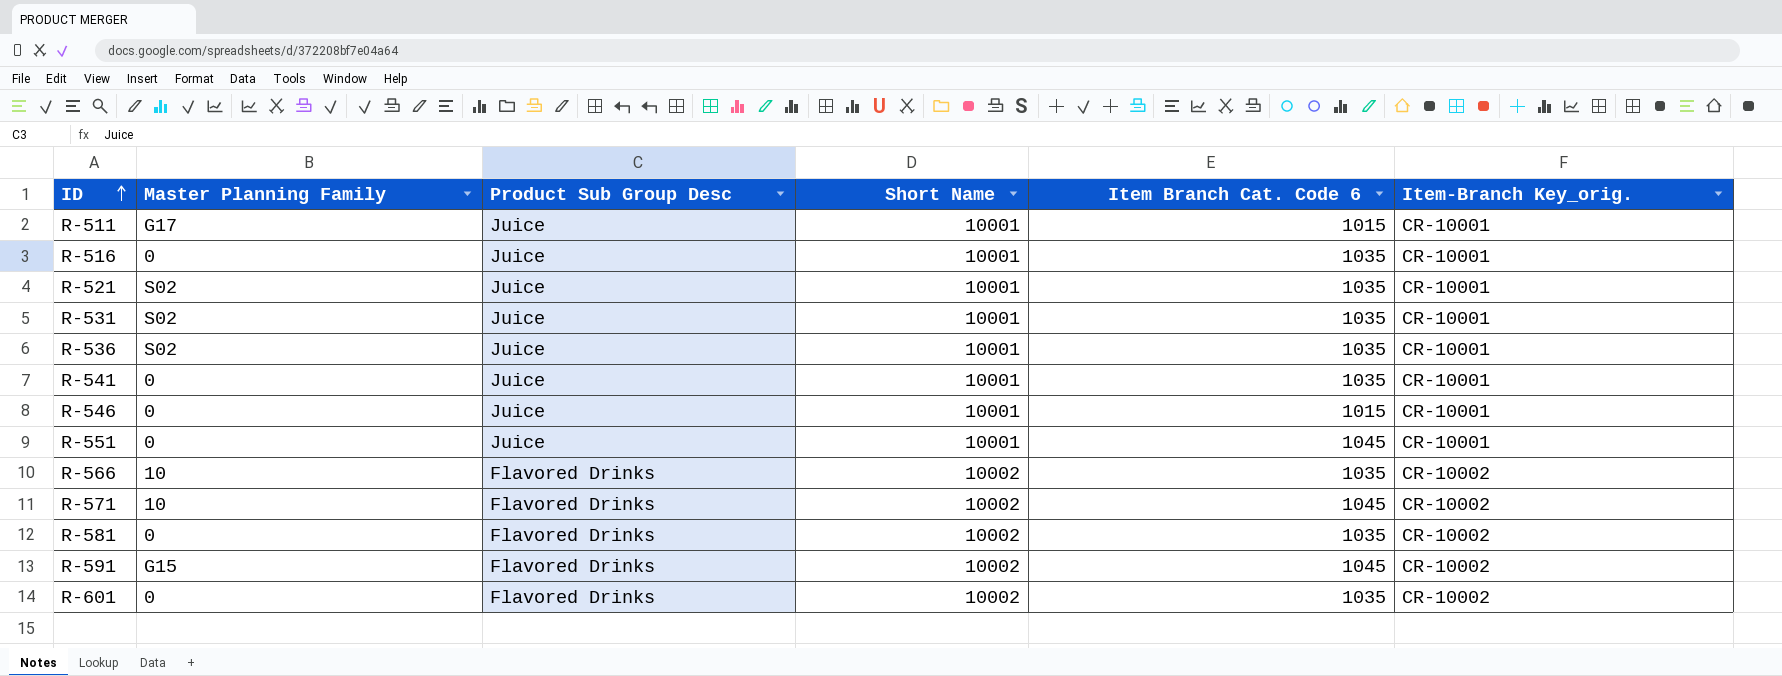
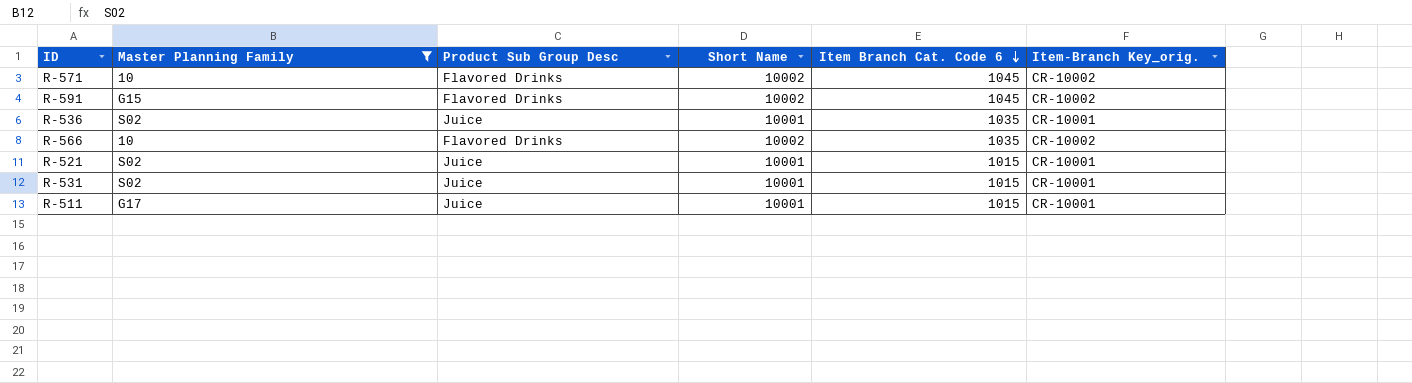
filter: none -> Master Planning Family != 0
row order: ID ascending -> Item Branch Cat. Code 6 descending
R-521 | Item Branch Cat. Code 6: 1035 -> 1015
R-531 | Item Branch Cat. Code 6: 1035 -> 1015

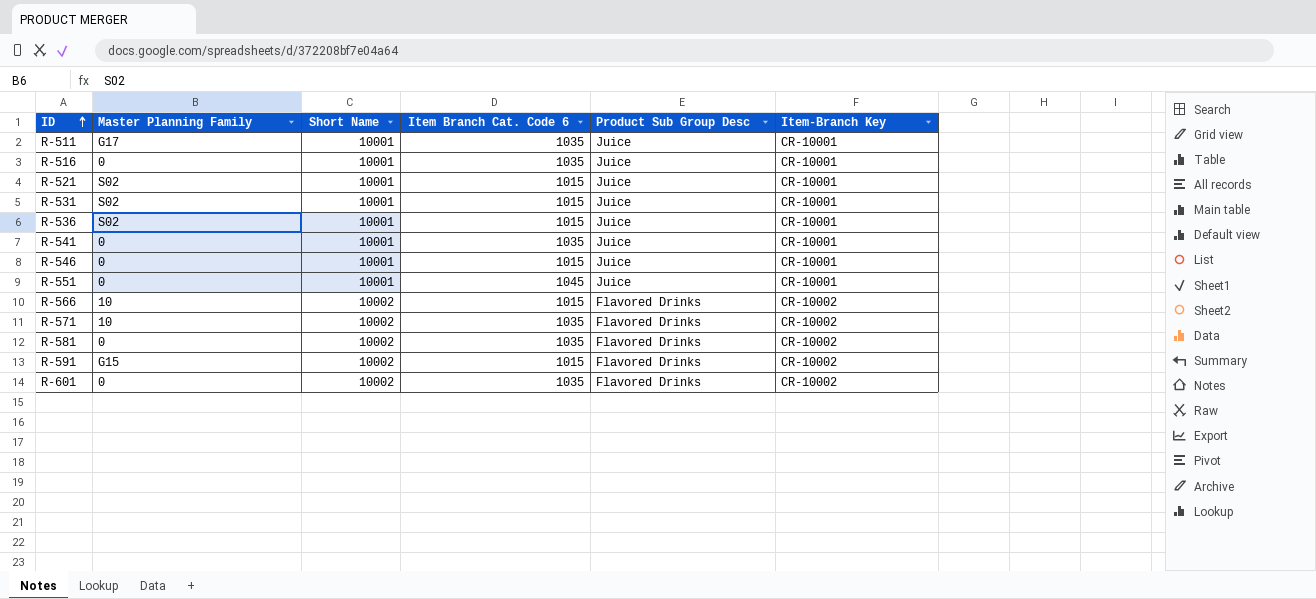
filter: Master Planning Family != 0 -> none
row order: Item Branch Cat. Code 6 descending -> ID ascending
column Product Sub Group Desc | position: 3 -> 5
column name: Item-Branch Key_orig. -> Item-Branch Key
R-511 | Item Branch Cat. Code 6: 1015 -> 1035
R-536 | Item Branch Cat. Code 6: 1035 -> 1015
R-566 | Item Branch Cat. Code 6: 1035 -> 1015
R-571 | Item Branch Cat. Code 6: 1045 -> 1035
R-591 | Item Branch Cat. Code 6: 1045 -> 1015

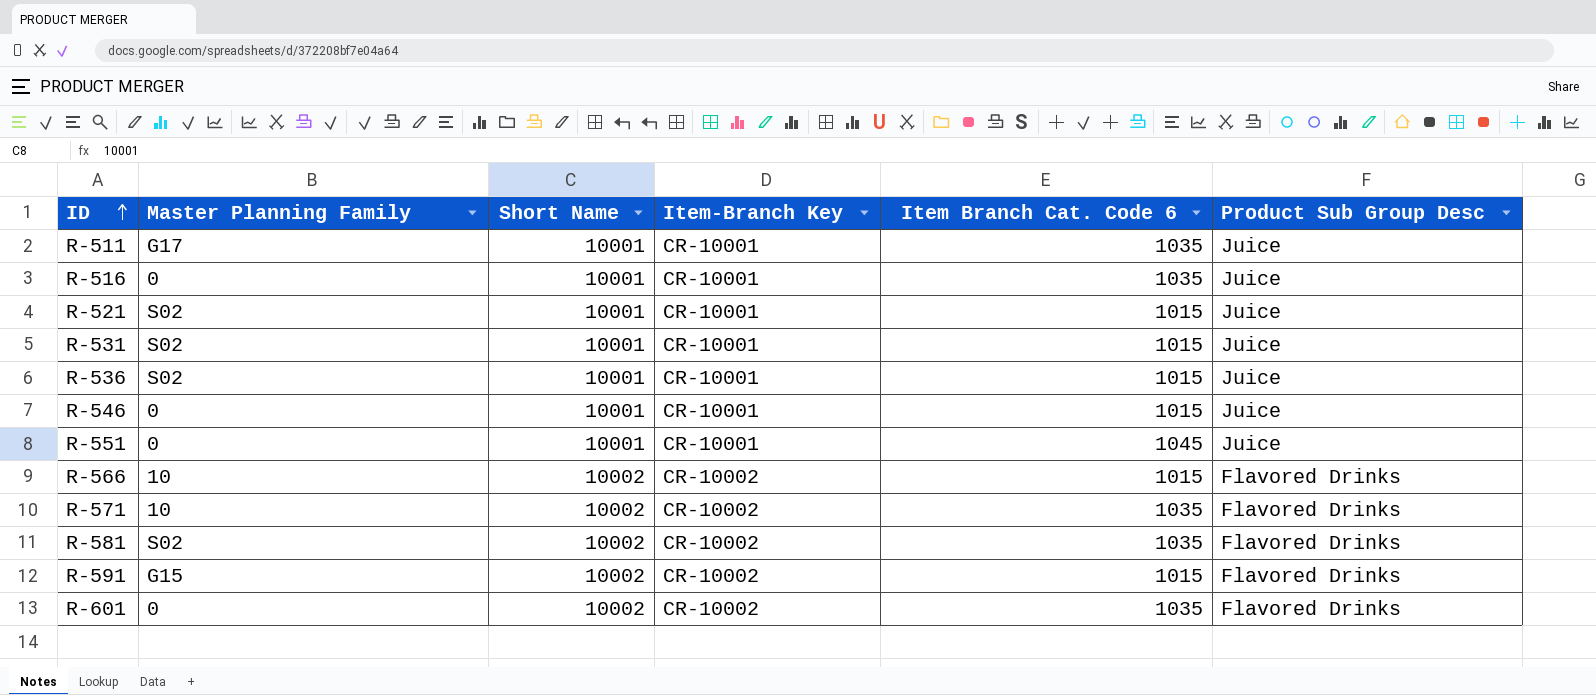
column Item-Branch Key | position: 6 -> 4
row R-541: 0 | 10001 | 1035 | Juice | CR-10001 -> none
R-581 | Master Planning Family: 0 -> S02

